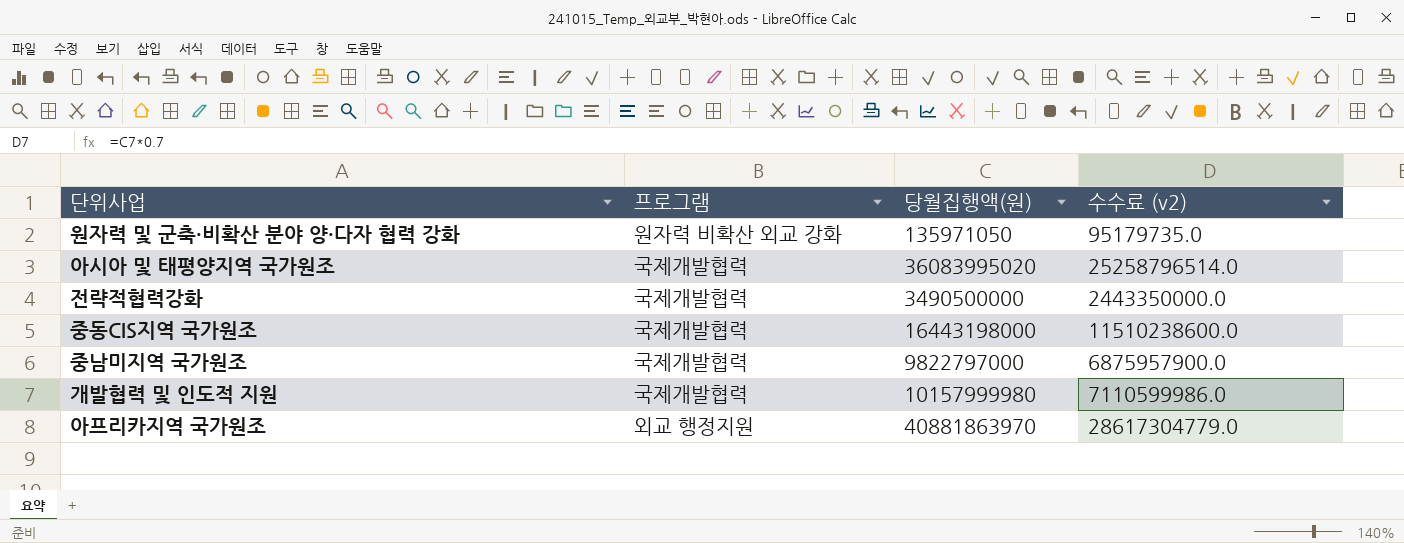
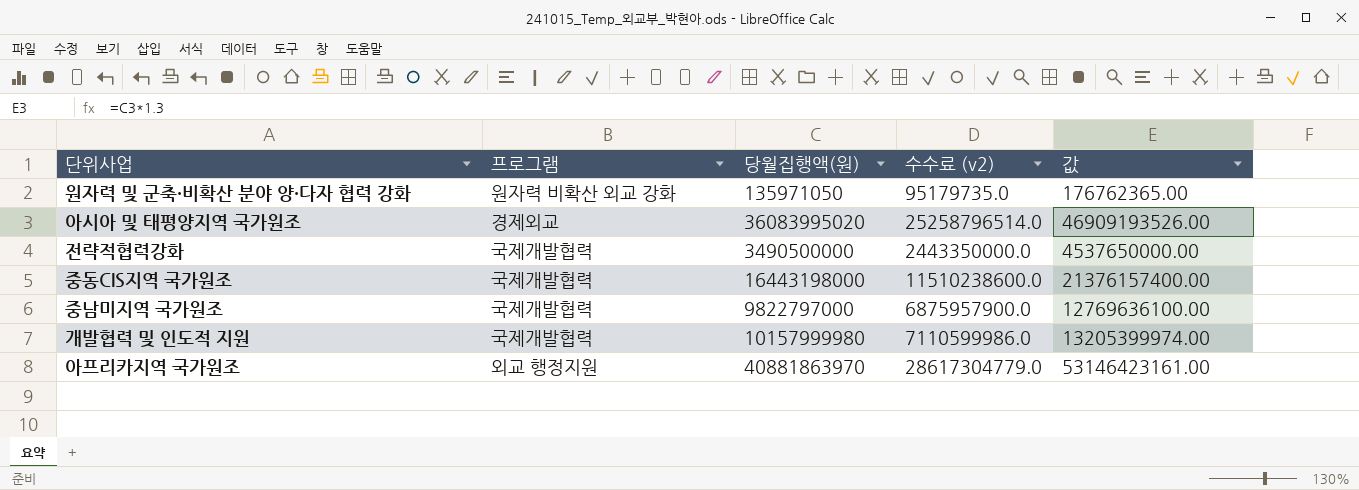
column 값 | formula: none -> [당월집행액(원)] * 1.3
아시아 및 태평양지역 국가원조 | 프로그램: 국제개발협력 -> 경제외교

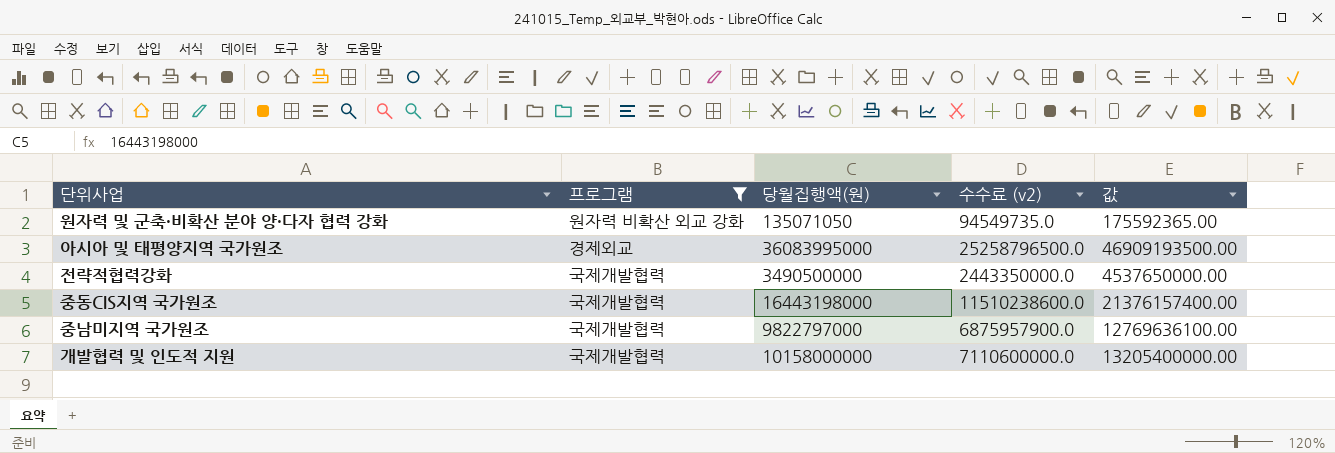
filter: none -> 프로그램 != 외교 행정지원
원자력 및 군축·비확산 분야 양·다자 협력 강화 | 당월집행액(원): 135971050 -> 135071050
원자력 및 군축·비확산 분야 양·다자 협력 강화 | 수수료 (v2): 95179735.0 -> 94549735.0
원자력 및 군축·비확산 분야 양·다자 협력 강화 | 값: 176762365.00 -> 175592365.00
아시아 및 태평양지역 국가원조 | 당월집행액(원): 36083995020 -> 36083995000
아시아 및 태평양지역 국가원조 | 수수료 (v2): 25258796514.0 -> 25258796500.0
아시아 및 태평양지역 국가원조 | 값: 46909193526.00 -> 46909193500.00
개발협력 및 인도적 지원 | 당월집행액(원): 10157999980 -> 10158000000
개발협력 및 인도적 지원 | 수수료 (v2): 7110599986.0 -> 7110600000.0
개발협력 및 인도적 지원 | 값: 13205399974.00 -> 13205400000.00

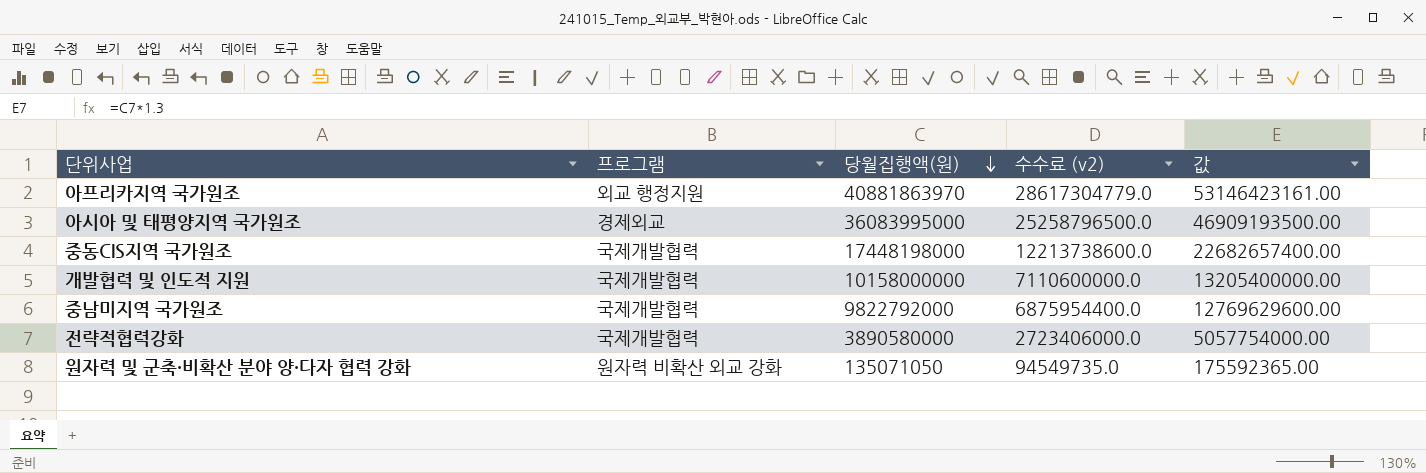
filter: 프로그램 != 외교 행정지원 -> none
row order: none -> 당월집행액(원) descending
중동CIS지역 국가원조 | 당월집행액(원): 16443198000 -> 17448198000
중동CIS지역 국가원조 | 수수료 (v2): 11510238600.0 -> 12213738600.0
중동CIS지역 국가원조 | 값: 21376157400.00 -> 22682657400.00
중남미지역 국가원조 | 당월집행액(원): 9822797000 -> 9822792000
중남미지역 국가원조 | 수수료 (v2): 6875957900.0 -> 6875954400.0
중남미지역 국가원조 | 값: 12769636100.00 -> 12769629600.00
전략적협력강화 | 당월집행액(원): 3490500000 -> 3890580000
전략적협력강화 | 수수료 (v2): 2443350000.0 -> 2723406000.0
전략적협력강화 | 값: 4537650000.00 -> 5057754000.00

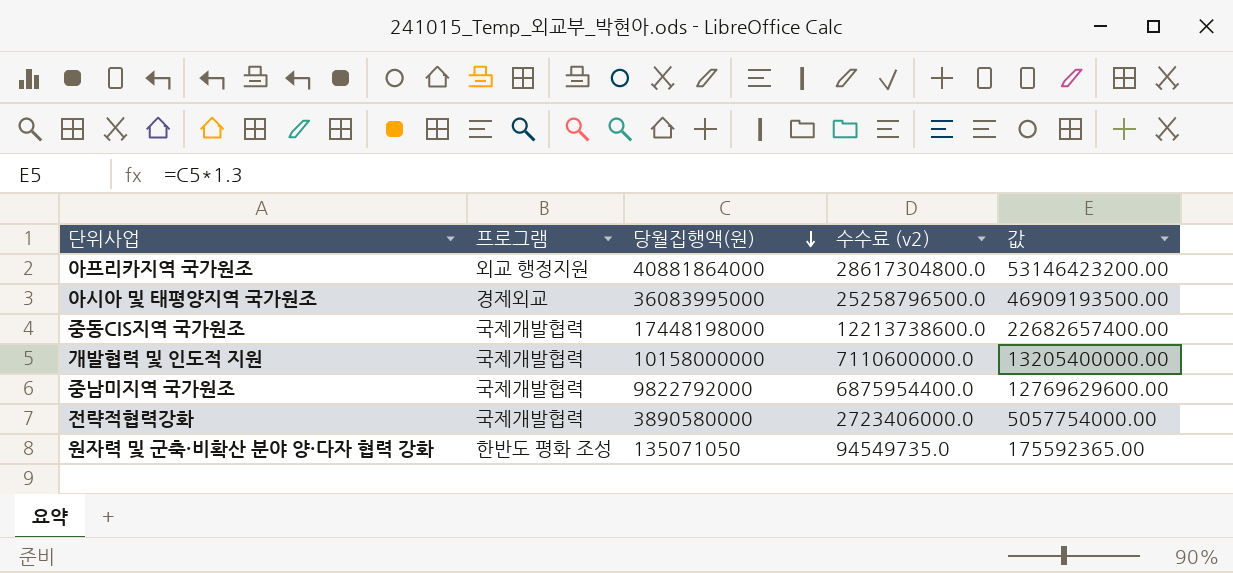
아프리카지역 국가원조 | 당월집행액(원): 40881863970 -> 40881864000
아프리카지역 국가원조 | 수수료 (v2): 28617304779.0 -> 28617304800.0
아프리카지역 국가원조 | 값: 53146423161.00 -> 53146423200.00
원자력 및 군축·비확산 분야 양·다자 협력 강화 | 프로그램: 원자력 비확산 외교 강화 -> 한반도 평화 조성

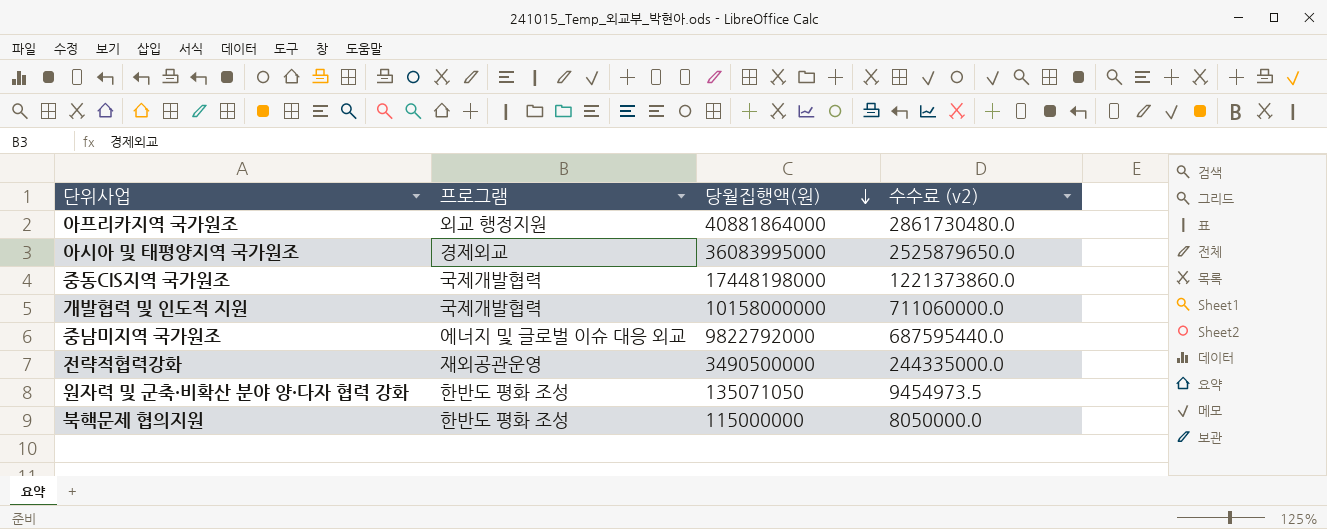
column 값 | formula: [당월집행액(원)] * 1.3 -> none
column 수수료 (v2) | formula: [당월집행액(원)] * 0.7 -> [당월집행액(원)] * 0.07
중남미지역 국가원조 | 프로그램: 국제개발협력 -> 에너지 및 글로벌 이슈 대응 외교
전략적협력강화 | 프로그램: 국제개발협력 -> 재외공관운영
전략적협력강화 | 당월집행액(원): 3890580000 -> 3490500000
row 북핵문제 협의지원: none -> 한반도 평화 조성 | 115000000 | 8050000.0

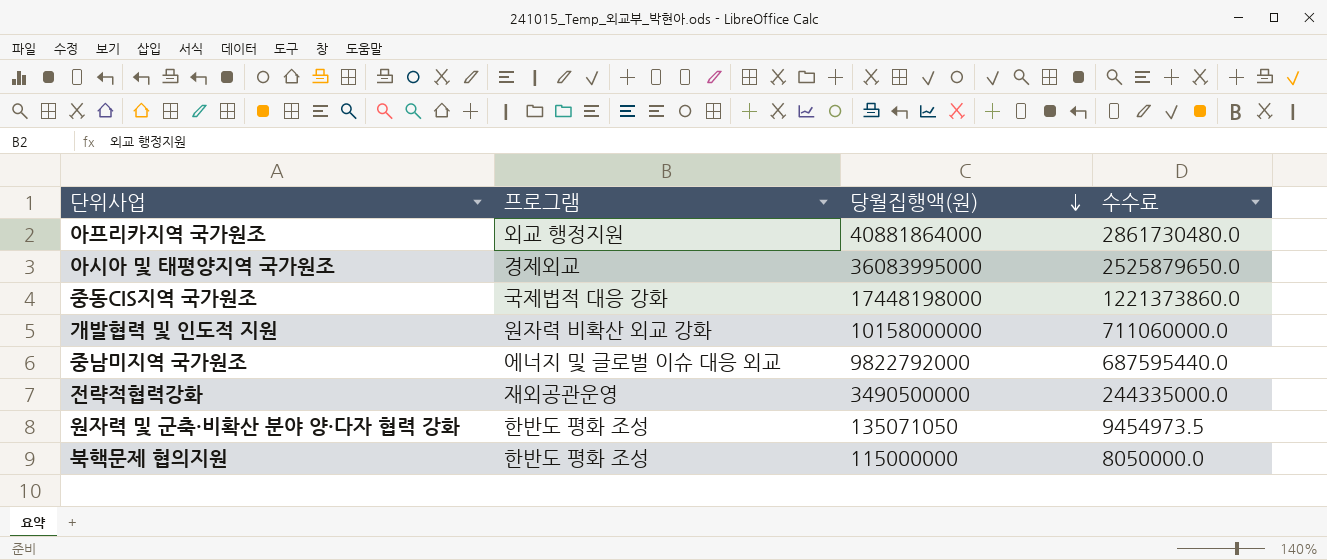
column name: 수수료 (v2) -> 수수료
중동CIS지역 국가원조 | 프로그램: 국제개발협력 -> 국제법적 대응 강화
개발협력 및 인도적 지원 | 프로그램: 국제개발협력 -> 원자력 비확산 외교 강화

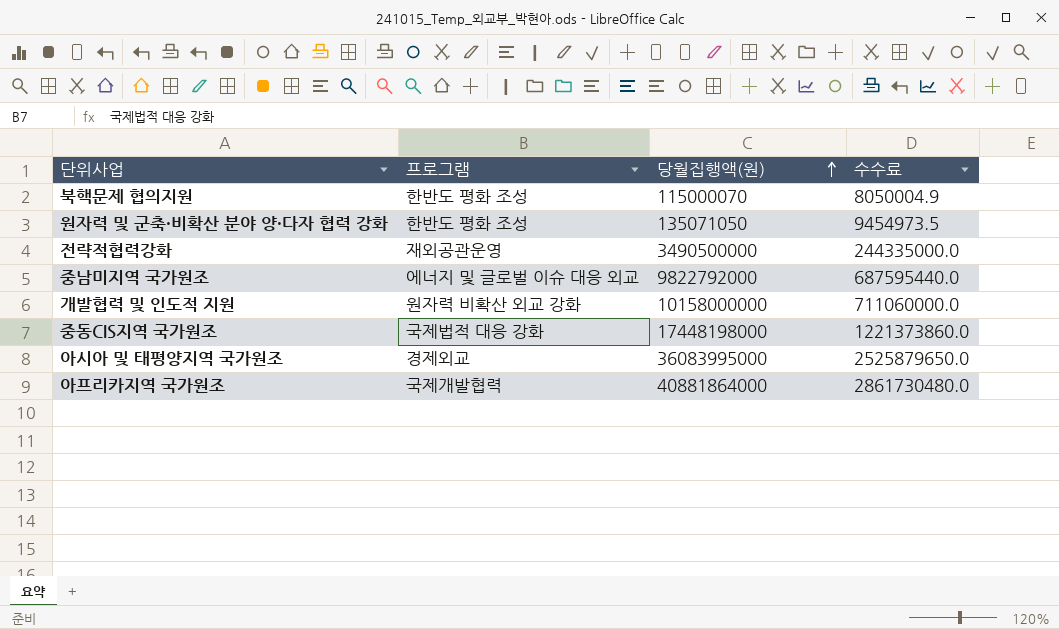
row order: 당월집행액(원) descending -> 당월집행액(원) ascending
북핵문제 협의지원 | 당월집행액(원): 115000000 -> 115000070
북핵문제 협의지원 | 수수료: 8050000.0 -> 8050004.9
아프리카지역 국가원조 | 프로그램: 외교 행정지원 -> 국제개발협력

